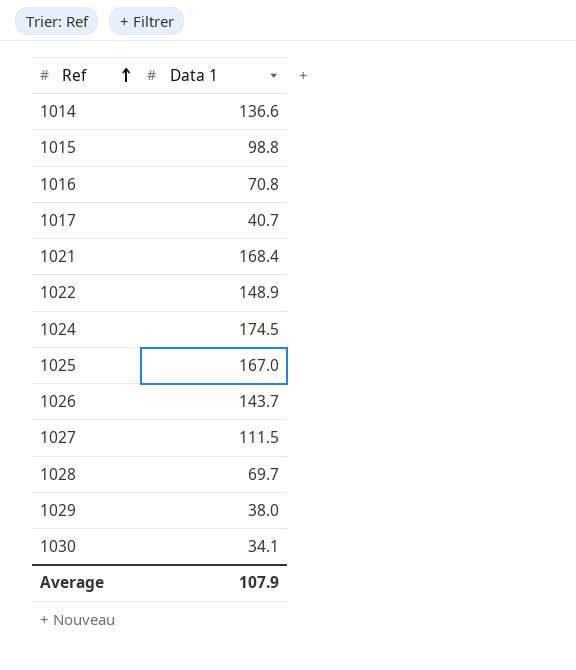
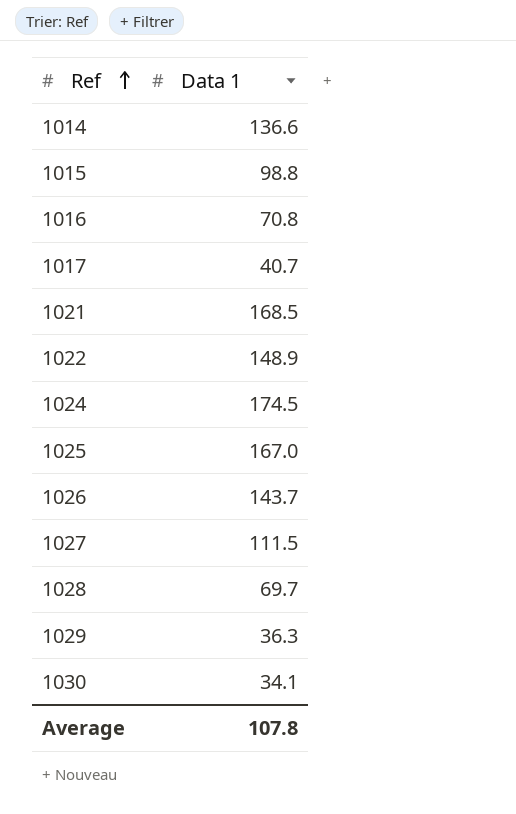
1021 | Data 1: 168.4 -> 168.5
1029 | Data 1: 38.0 -> 36.3
Average | Data 1: 107.9 -> 107.8

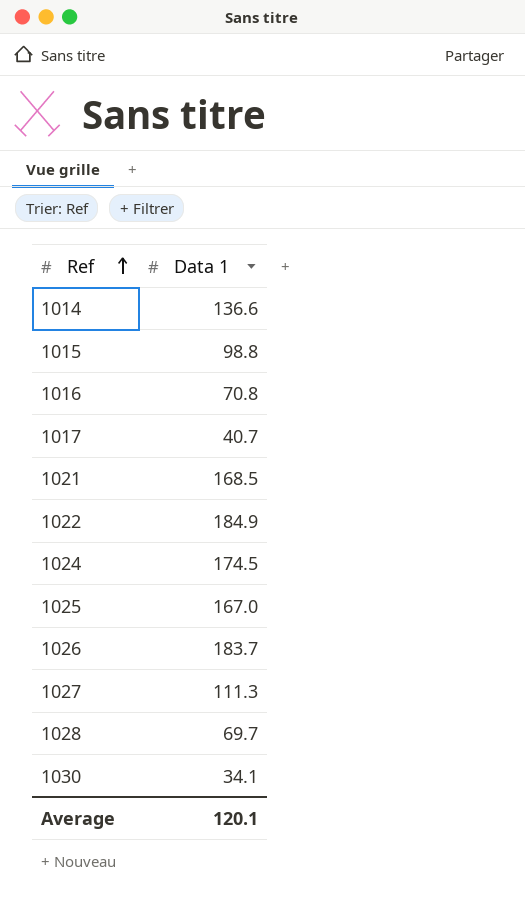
row 1029: 36.3 -> none
1022 | Data 1: 148.9 -> 184.9
1026 | Data 1: 143.7 -> 183.7
1027 | Data 1: 111.5 -> 111.3
Average | Data 1: 107.8 -> 120.1

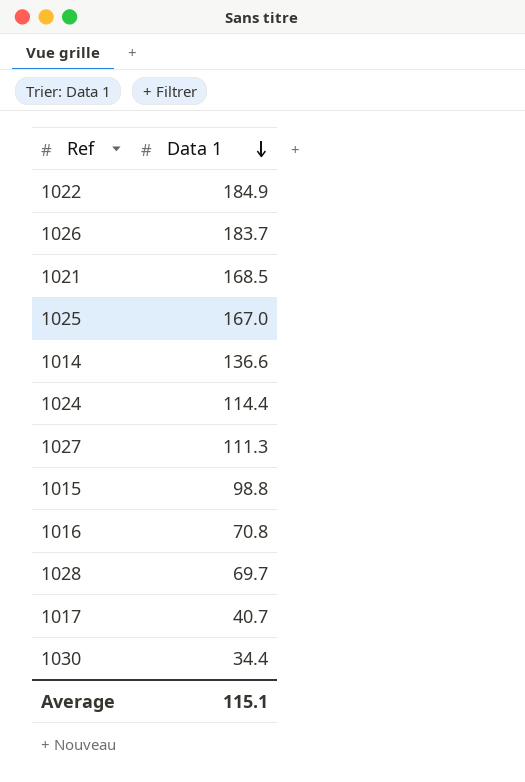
row order: Ref ascending -> Data 1 descending
1024 | Data 1: 174.5 -> 114.4
1030 | Data 1: 34.1 -> 34.4
Average | Data 1: 120.1 -> 115.1

